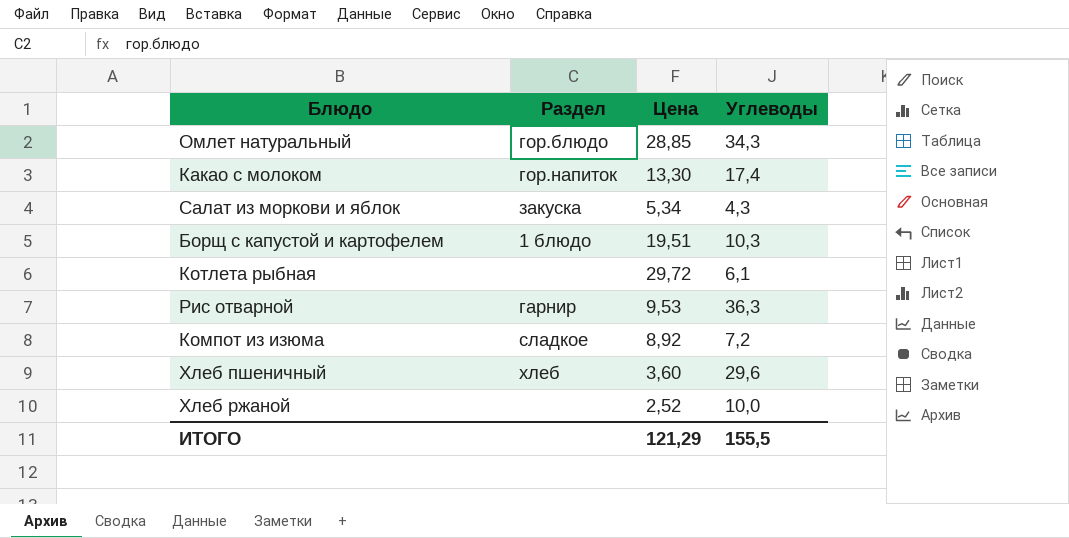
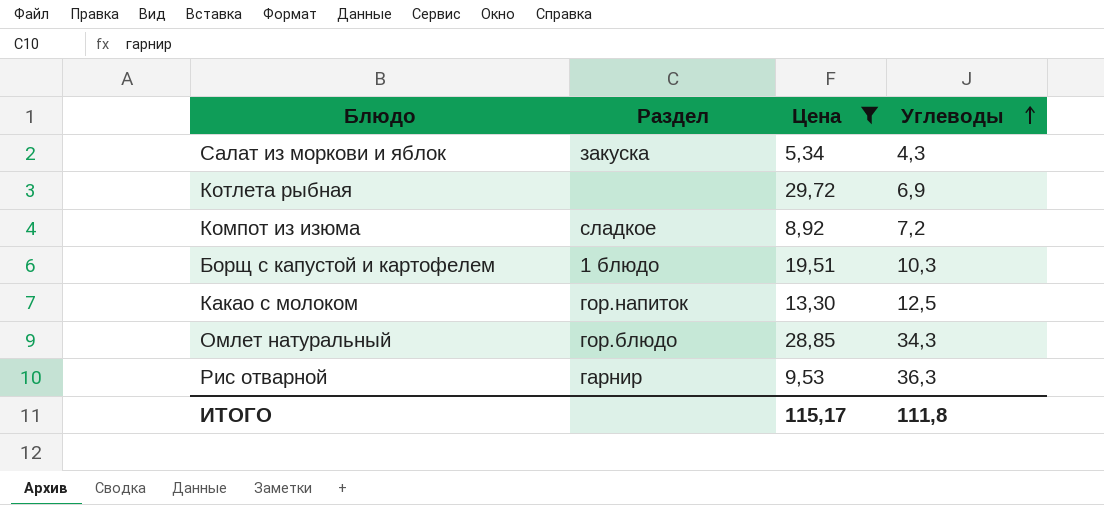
filter: none -> Цена >= 5,34
row order: none -> Углеводы ascending
Котлета рыбная | Углеводы: 6,1 -> 6,9
Какао с молоком | Углеводы: 17,4 -> 12,5
ИТОГО | Цена: 121,29 -> 115,17
ИТОГО | Углеводы: 155,5 -> 111,8

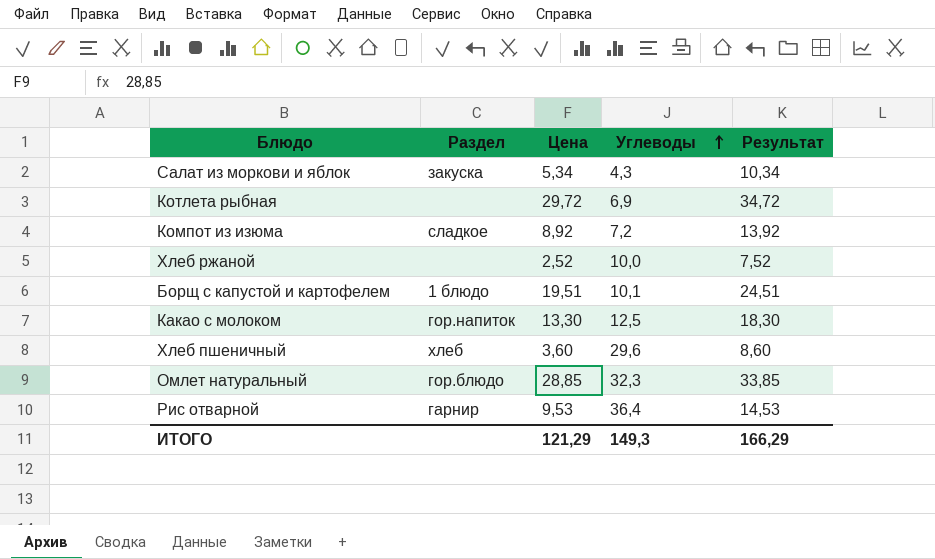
filter: Цена >= 5,34 -> none
column Результат | formula: none -> [Цена] + 5
Борщ с капустой и картофелем | Углеводы: 10,3 -> 10,1
Омлет натуральный | Углеводы: 34,3 -> 32,3
Рис отварной | Углеводы: 36,3 -> 36,4
ИТОГО | Цена: 115,17 -> 121,29
ИТОГО | Углеводы: 111,8 -> 149,3

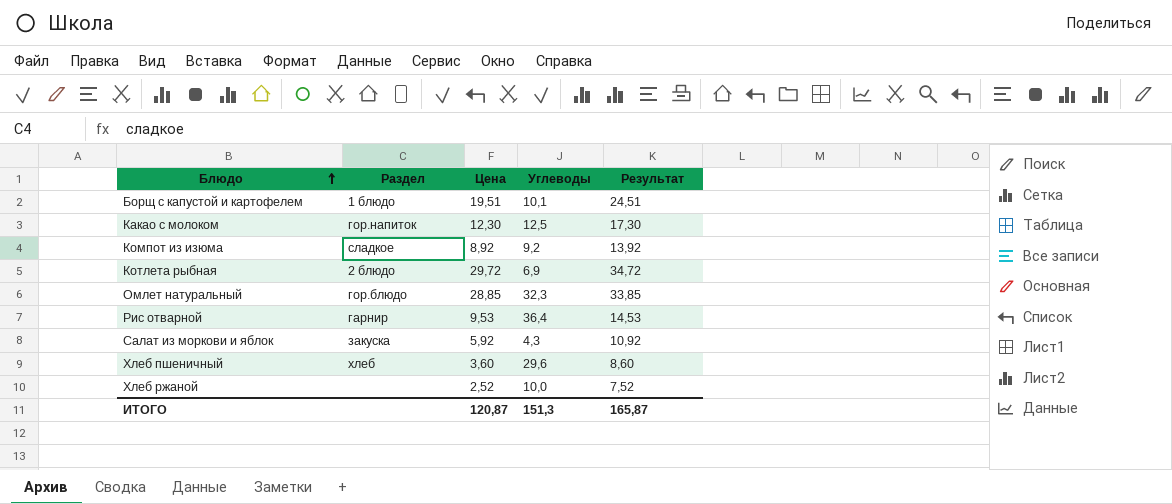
row order: Углеводы ascending -> Блюдо ascending
Какао с молоком | Цена: 13,30 -> 12,30
Какао с молоком | Результат: 18,30 -> 17,30
Компот из изюма | Углеводы: 7,2 -> 9,2
Котлета рыбная | Раздел: none -> 2 блюдо
Салат из моркови и яблок | Цена: 5,34 -> 5,92
Салат из моркови и яблок | Результат: 10,34 -> 10,92
ИТОГО | Цена: 121,29 -> 120,87
ИТОГО | Углеводы: 149,3 -> 151,3
ИТОГО | Результат: 166,29 -> 165,87

